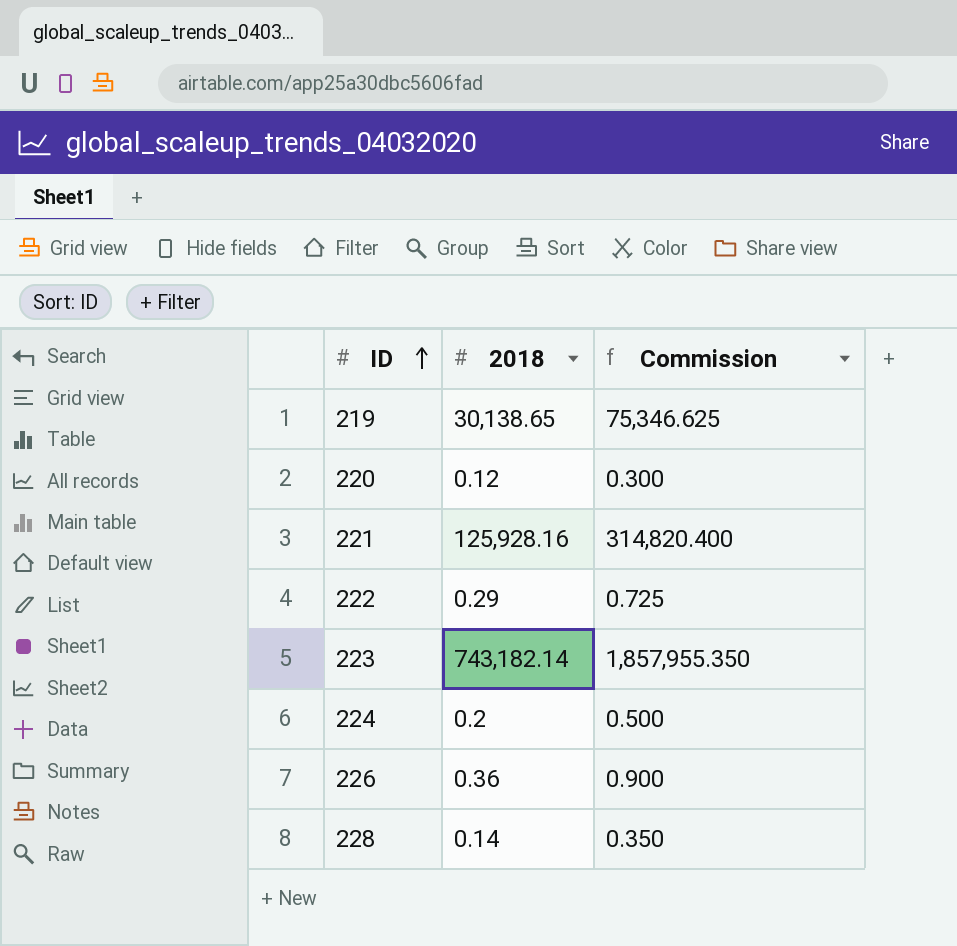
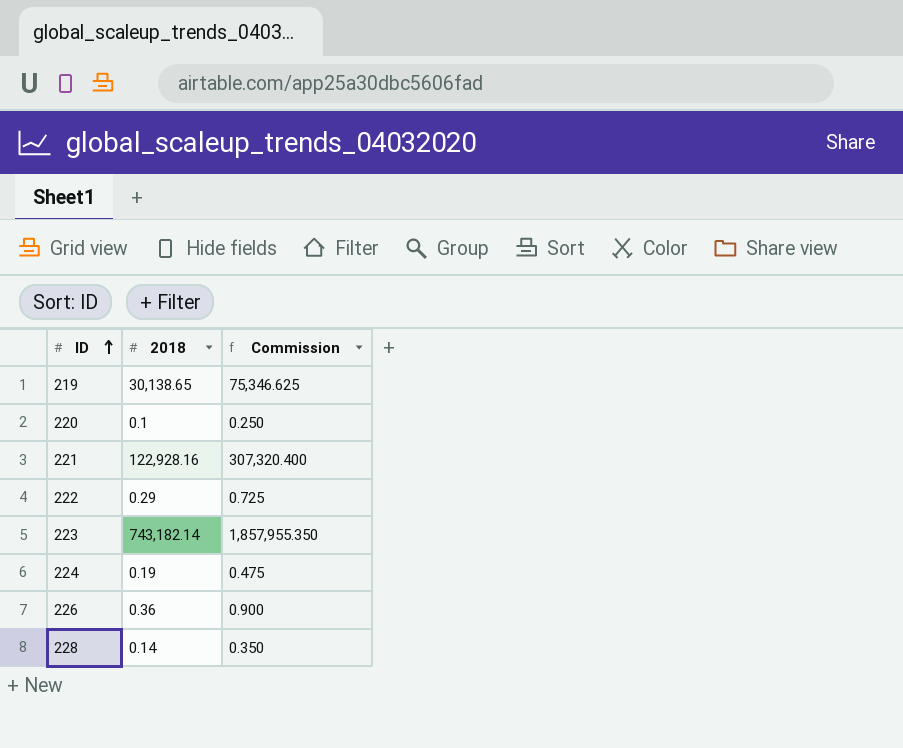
220 | 2018: 0.12 -> 0.1
220 | Commission: 0.300 -> 0.250
221 | 2018: 125,928.16 -> 122,928.16
221 | Commission: 314,820.400 -> 307,320.400
224 | 2018: 0.2 -> 0.19
224 | Commission: 0.500 -> 0.475

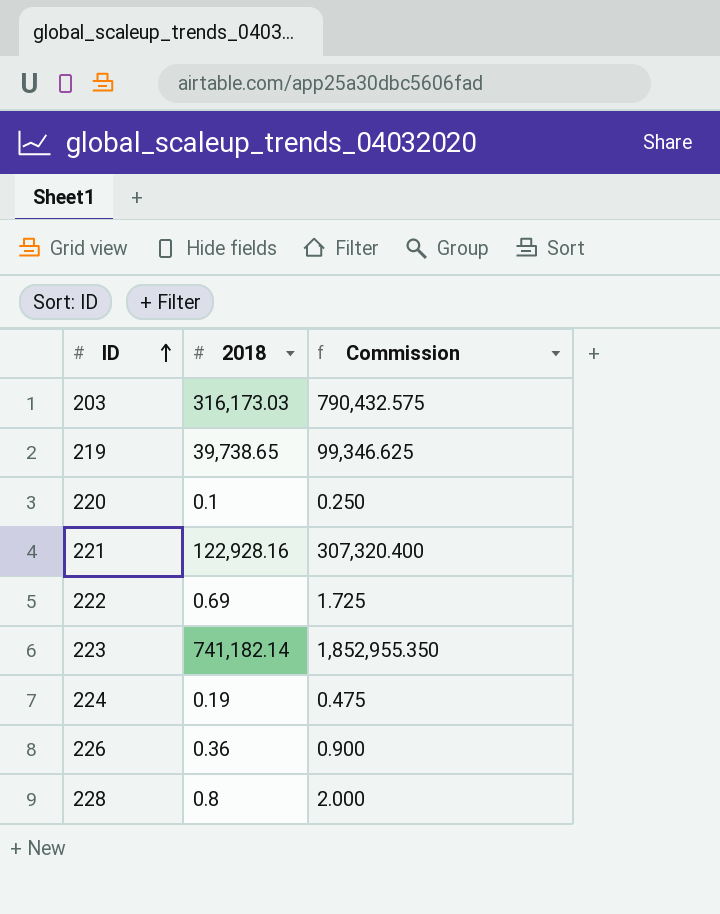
row 203: none -> 316,173.03 | 790,432.575
219 | 2018: 30,138.65 -> 39,738.65
219 | Commission: 75,346.625 -> 99,346.625
222 | 2018: 0.29 -> 0.69
222 | Commission: 0.725 -> 1.725
223 | 2018: 743,182.14 -> 741,182.14
223 | Commission: 1,857,955.350 -> 1,852,955.350
228 | 2018: 0.14 -> 0.8
228 | Commission: 0.350 -> 2.000

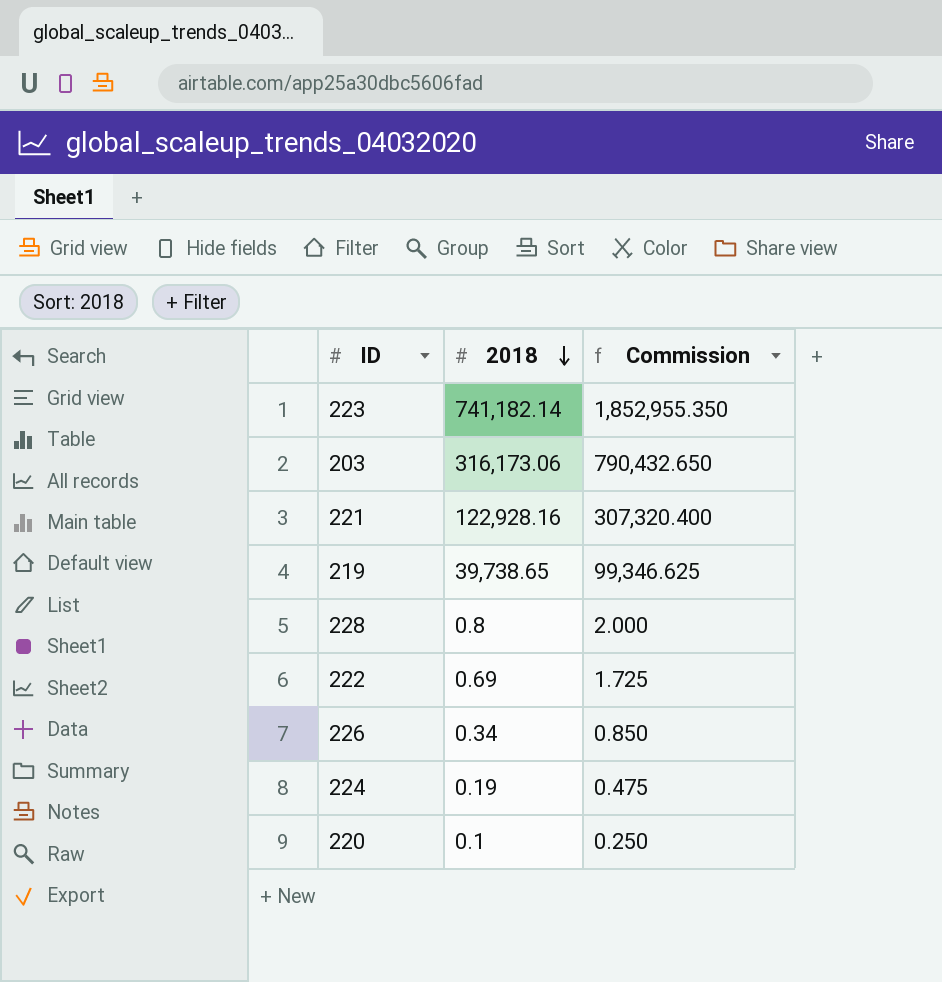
row order: ID ascending -> 2018 descending
203 | 2018: 316,173.03 -> 316,173.06
203 | Commission: 790,432.575 -> 790,432.650
226 | 2018: 0.36 -> 0.34
226 | Commission: 0.900 -> 0.850

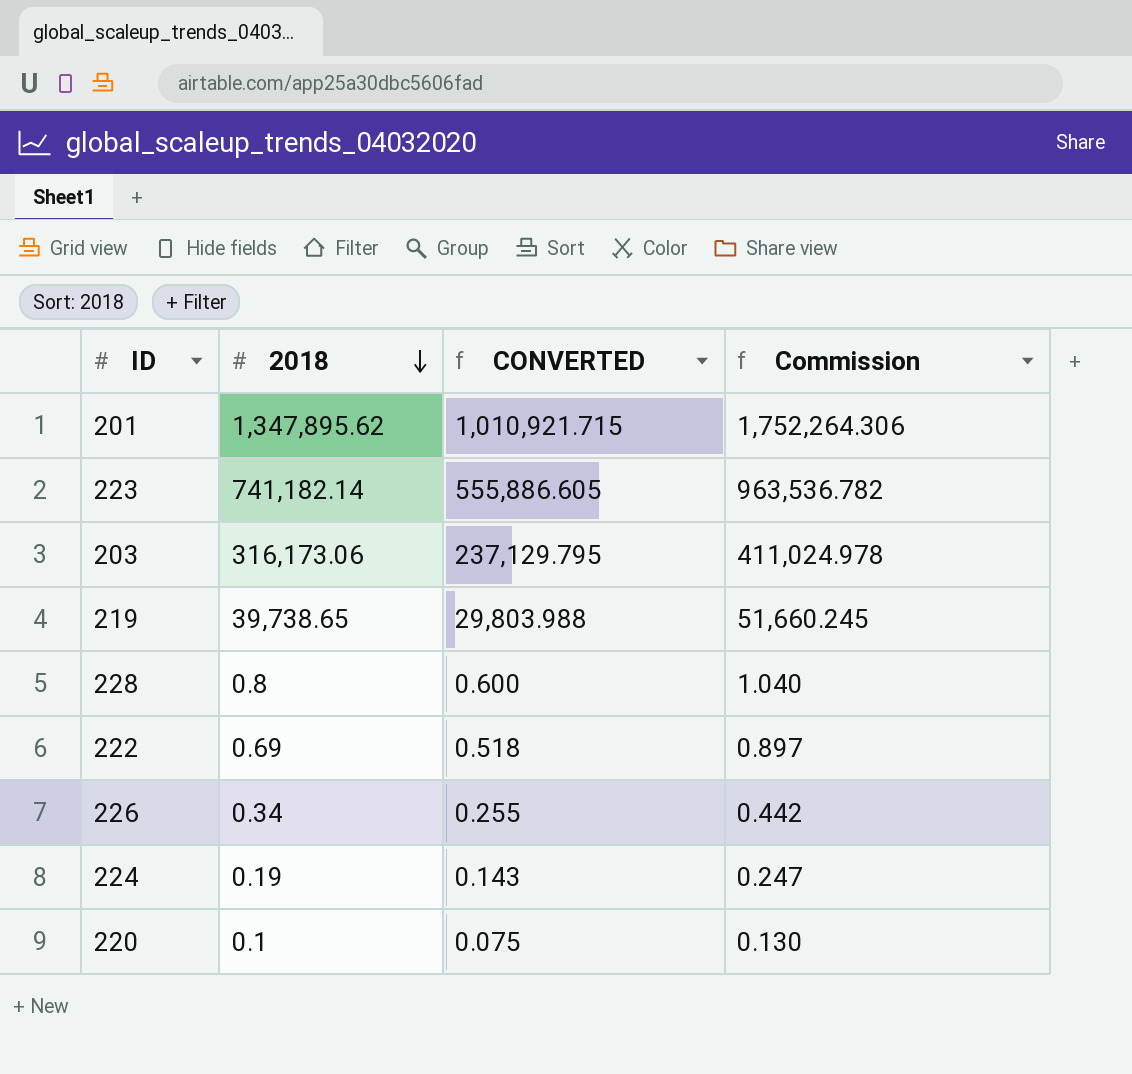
column CONVERTED | formula: none -> [2018] * 0.75
column Commission | formula: [2018] * 2.5 -> [2018] * 1.3
row 221: 122,928.16 | 307,320.400 -> none
row 201: none -> 1,347,895.62 | 1,010,921.715 | 1,752,264.306

